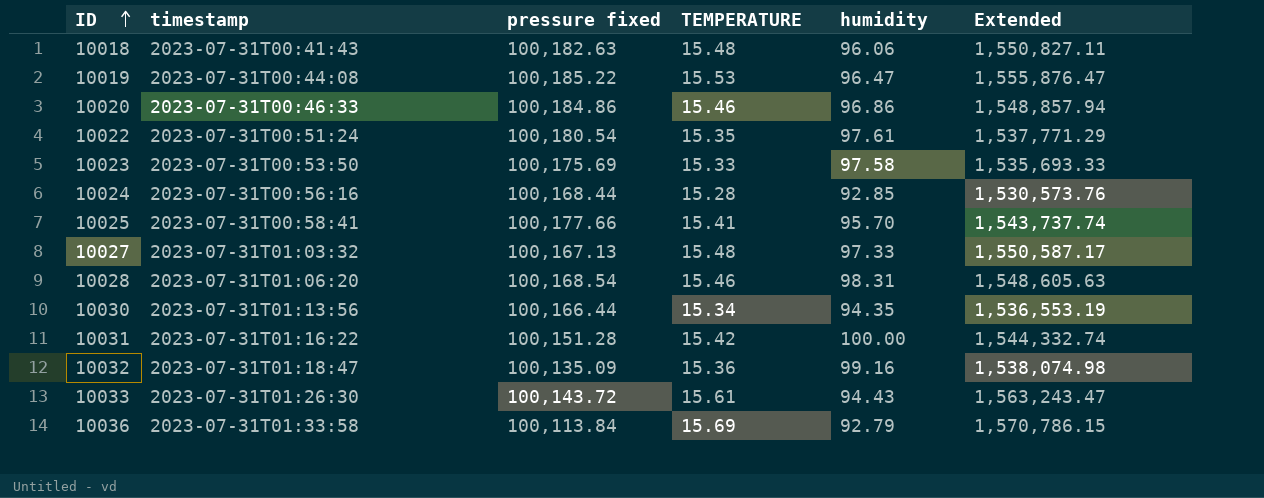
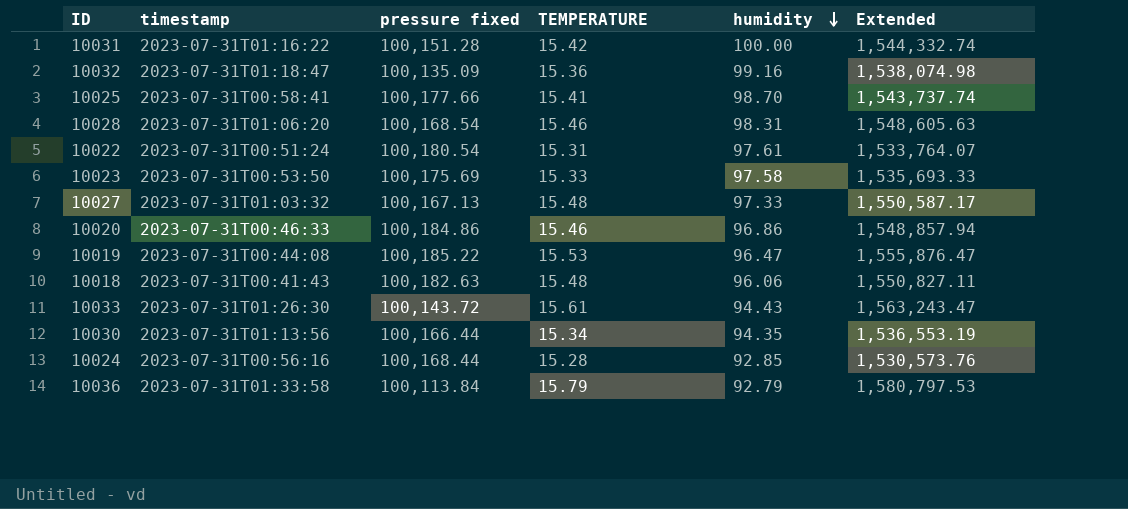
row order: ID ascending -> humidity descending
10025 | humidity: 95.70 -> 98.70
10022 | TEMPERATURE: 15.35 -> 15.31
10022 | Extended: 1,537,771.29 -> 1,533,764.07
10036 | TEMPERATURE: 15.69 -> 15.79
10036 | Extended: 1,570,786.15 -> 1,580,797.53

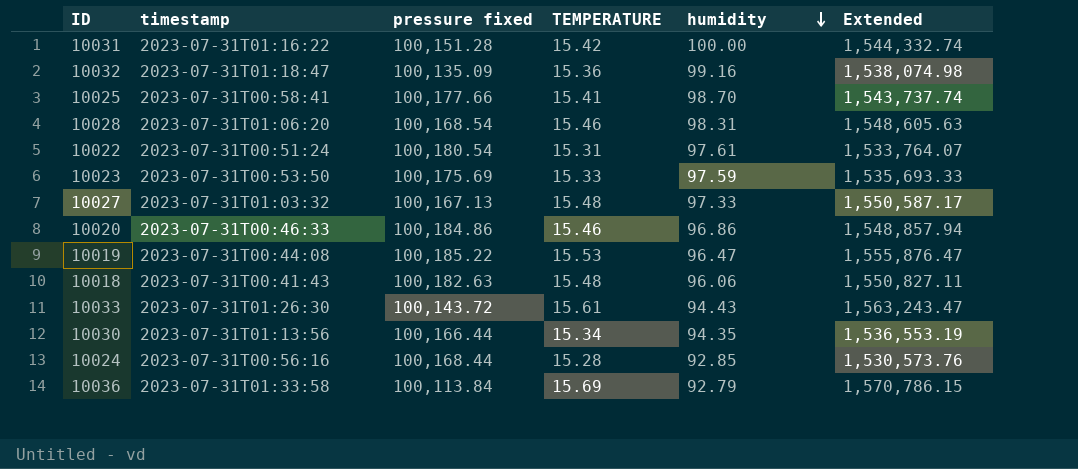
10023 | humidity: 97.58 -> 97.59
10036 | TEMPERATURE: 15.79 -> 15.69
10036 | Extended: 1,580,797.53 -> 1,570,786.15

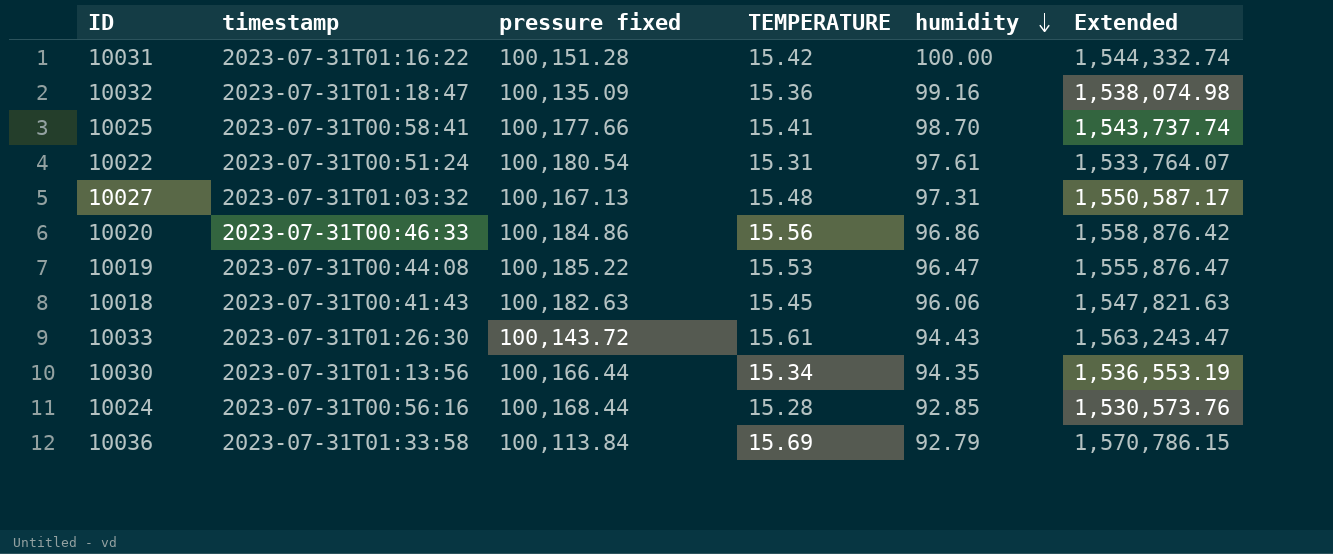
row 10028: 2023-07-31T01:06:20 | 100,168.54 | 15.46 | 98.31 | 1,548,605.63 -> none
row 10023: 2023-07-31T00:53:50 | 100,175.69 | 15.33 | 97.59 | 1,535,693.33 -> none
10027 | humidity: 97.33 -> 97.31
10020 | TEMPERATURE: 15.46 -> 15.56
10020 | Extended: 1,548,857.94 -> 1,558,876.42
10018 | TEMPERATURE: 15.48 -> 15.45
10018 | Extended: 1,550,827.11 -> 1,547,821.63

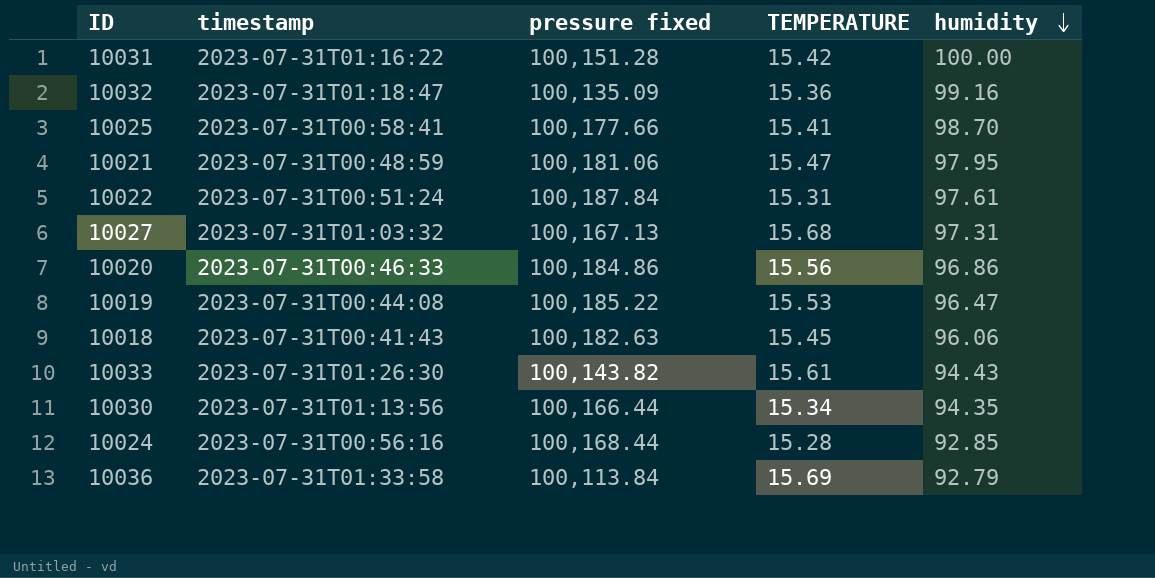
column Extended | formula: [pressure fixed] * [TEMPERATURE] -> none
row 10021: none -> 2023-07-31T00:48:59 | 100,181.06 | 15.47 | 97.95
10022 | pressure fixed: 100,180.54 -> 100,187.84
10027 | TEMPERATURE: 15.48 -> 15.68
10033 | pressure fixed: 100,143.72 -> 100,143.82

